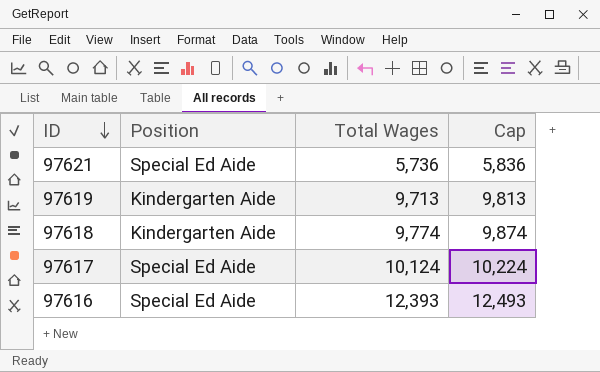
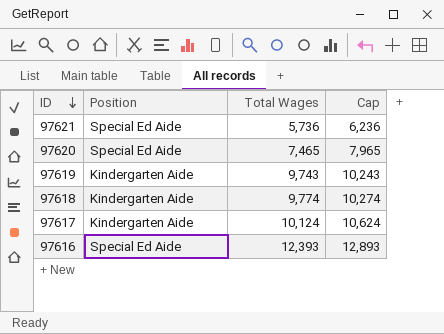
column Cap | formula: [Total Wages] + 100 -> [Total Wages] + 500
row 97620: none -> Special Ed Aide | 7,465 | 7,965
97619 | Total Wages: 9,713 -> 9,743
97617 | Position: Special Ed Aide -> Kindergarten Aide

